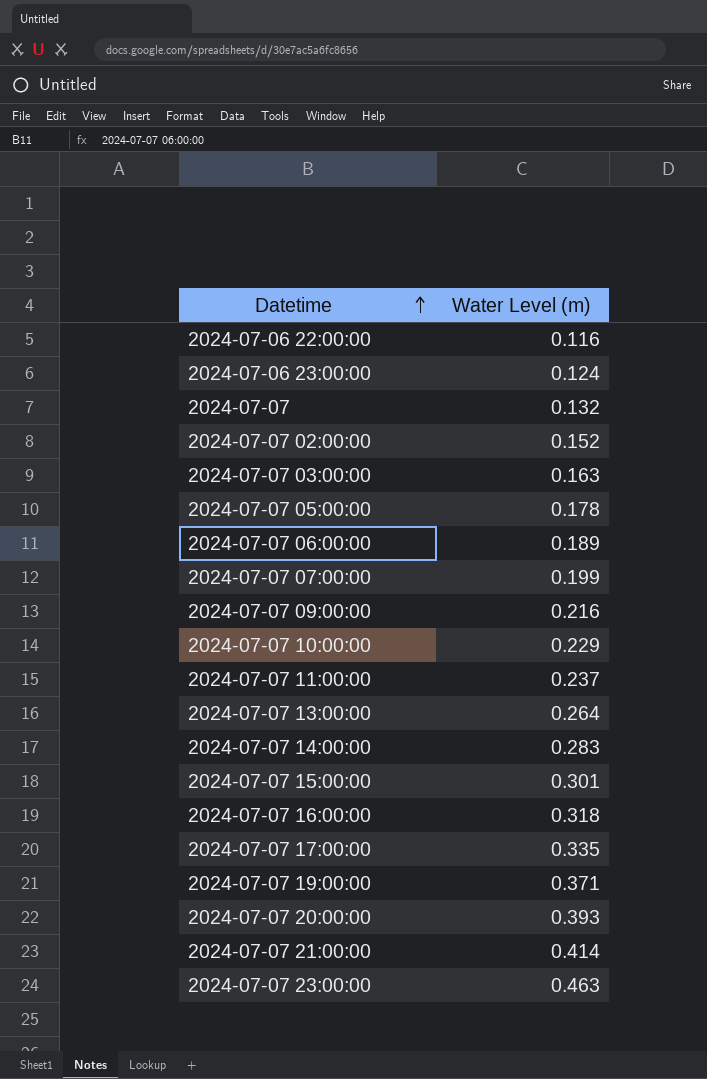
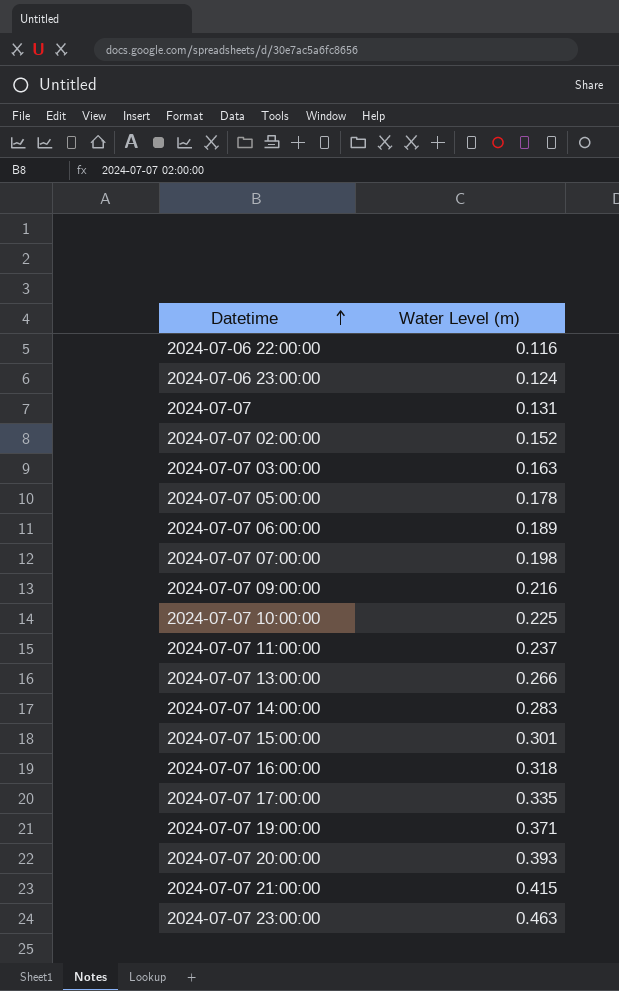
2024-07-07 | Water Level (m): 0.132 -> 0.131
2024-07-07 07:00:00 | Water Level (m): 0.199 -> 0.198
2024-07-07 10:00:00 | Water Level (m): 0.229 -> 0.225
2024-07-07 13:00:00 | Water Level (m): 0.264 -> 0.266
2024-07-07 21:00:00 | Water Level (m): 0.414 -> 0.415

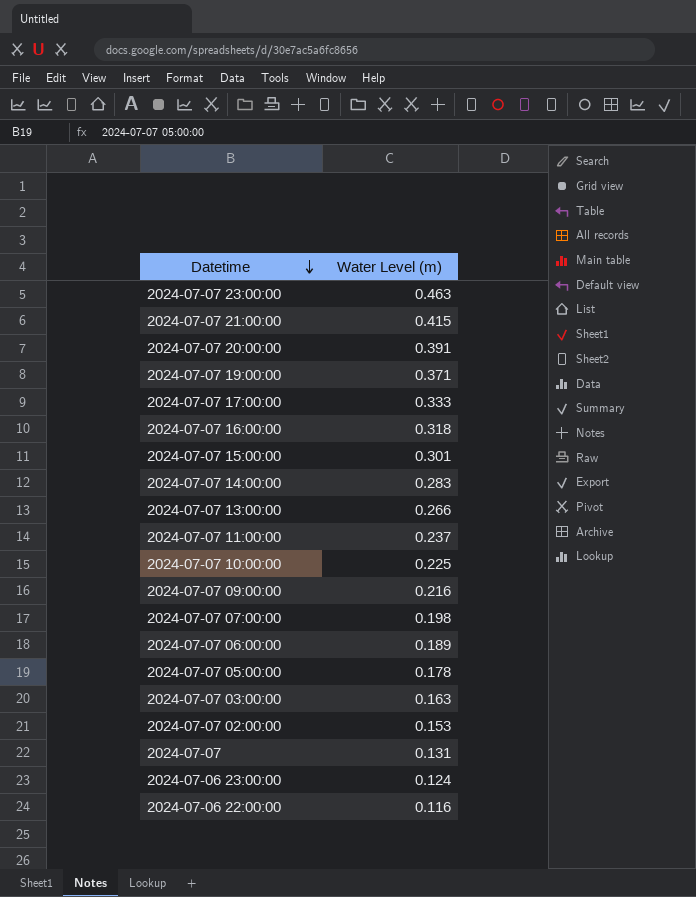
row order: Datetime ascending -> Datetime descending
2024-07-07 20:00:00 | Water Level (m): 0.393 -> 0.391
2024-07-07 17:00:00 | Water Level (m): 0.335 -> 0.333
2024-07-07 02:00:00 | Water Level (m): 0.152 -> 0.153

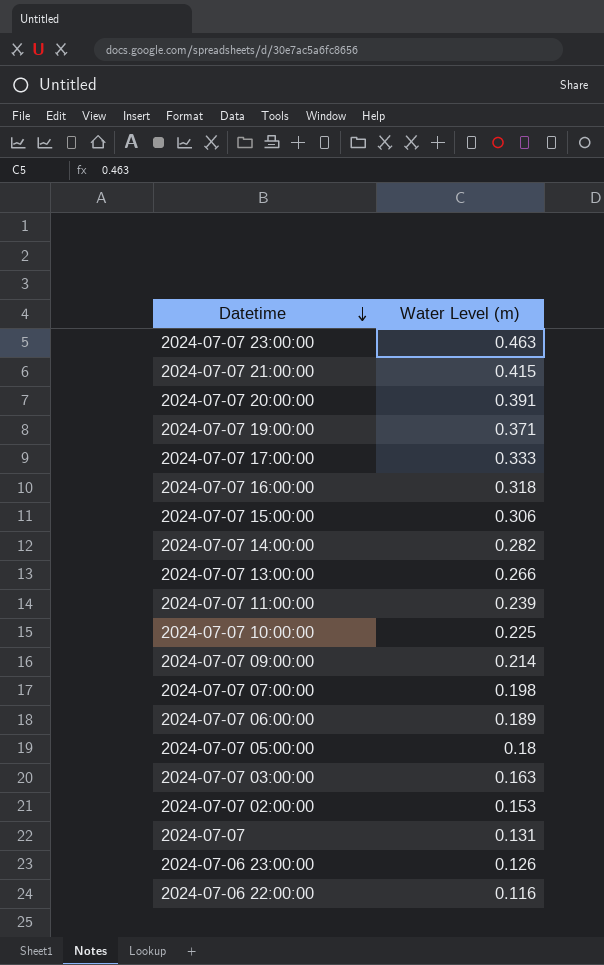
2024-07-07 15:00:00 | Water Level (m): 0.301 -> 0.306
2024-07-07 14:00:00 | Water Level (m): 0.283 -> 0.282
2024-07-07 11:00:00 | Water Level (m): 0.237 -> 0.239
2024-07-07 09:00:00 | Water Level (m): 0.216 -> 0.214
2024-07-07 05:00:00 | Water Level (m): 0.178 -> 0.18
2024-07-06 23:00:00 | Water Level (m): 0.124 -> 0.126

